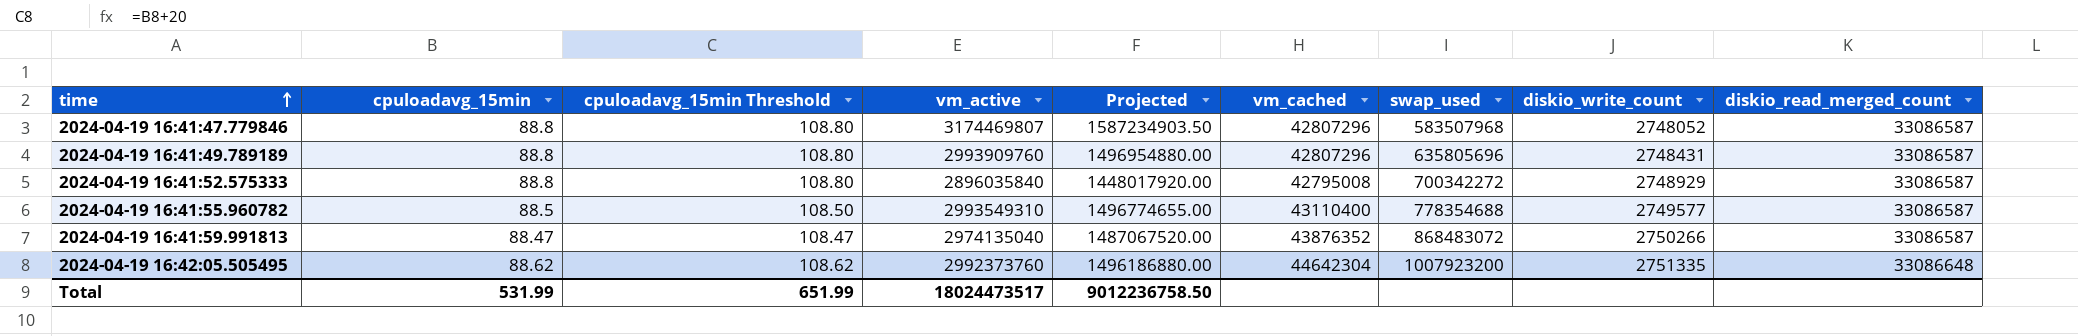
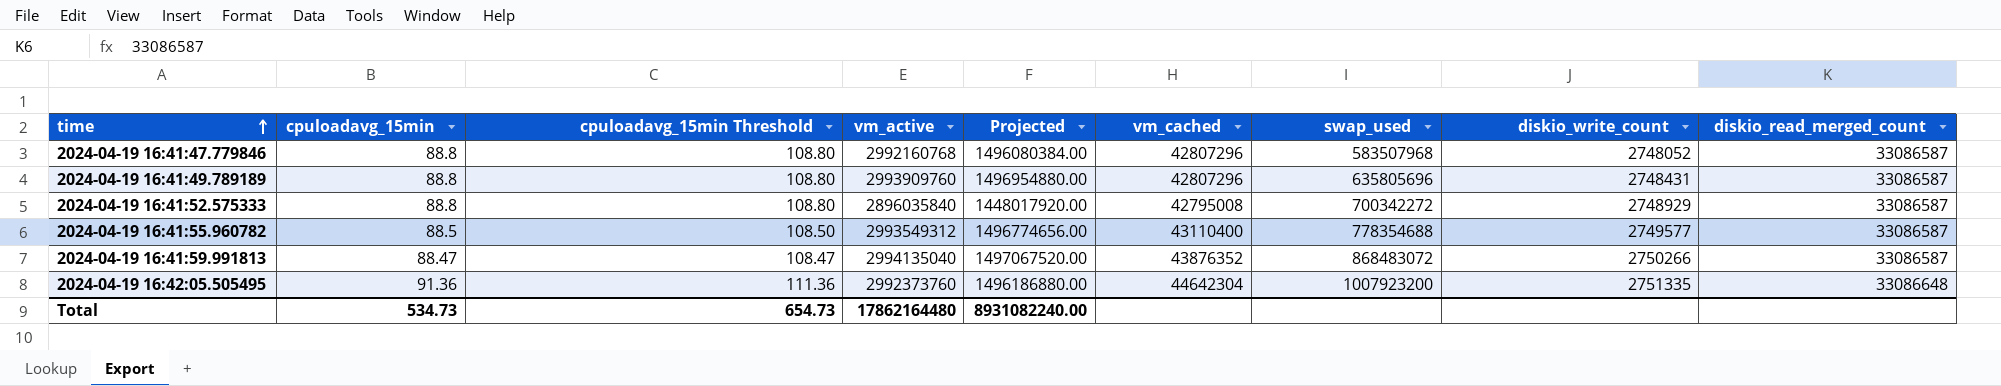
2024-04-19 16:41:47.779846 | vm_active: 3174469807 -> 2992160768
2024-04-19 16:41:47.779846 | Projected: 1587234903.50 -> 1496080384.00
2024-04-19 16:41:55.960782 | vm_active: 2993549310 -> 2993549312
2024-04-19 16:41:55.960782 | Projected: 1496774655.00 -> 1496774656.00
2024-04-19 16:41:59.991813 | vm_active: 2974135040 -> 2994135040
2024-04-19 16:41:59.991813 | Projected: 1487067520.00 -> 1497067520.00
2024-04-19 16:42:05.505495 | cpuloadavg_15min: 88.62 -> 91.36
2024-04-19 16:42:05.505495 | cpuloadavg_15min Threshold: 108.62 -> 111.36
Total | cpuloadavg_15min: 531.99 -> 534.73
Total | cpuloadavg_15min Threshold: 651.99 -> 654.73
Total | vm_active: 18024473517 -> 17862164480
Total | Projected: 9012236758.50 -> 8931082240.00

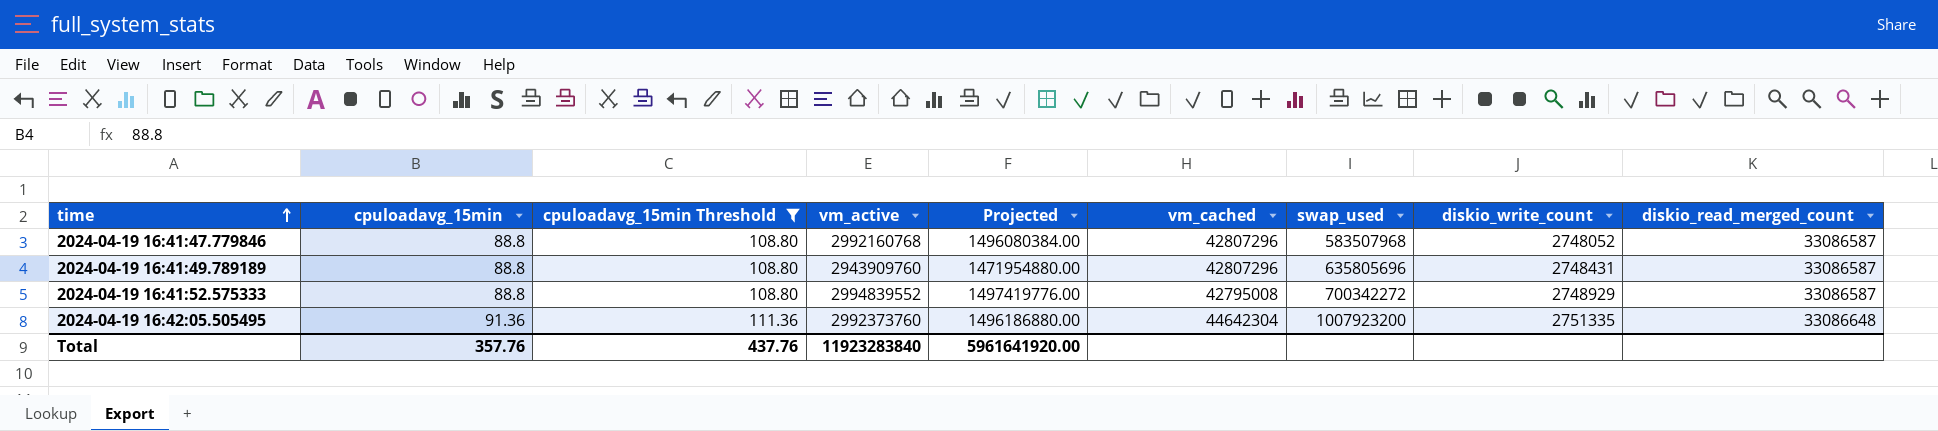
filter: none -> cpuloadavg_15min Threshold >= 108.80
2024-04-19 16:41:49.789189 | vm_active: 2993909760 -> 2943909760
2024-04-19 16:41:49.789189 | Projected: 1496954880.00 -> 1471954880.00
2024-04-19 16:41:52.575333 | vm_active: 2896035840 -> 2994839552
2024-04-19 16:41:52.575333 | Projected: 1448017920.00 -> 1497419776.00
Total | cpuloadavg_15min: 534.73 -> 357.76
Total | cpuloadavg_15min Threshold: 654.73 -> 437.76
Total | vm_active: 17862164480 -> 11923283840
Total | Projected: 8931082240.00 -> 5961641920.00

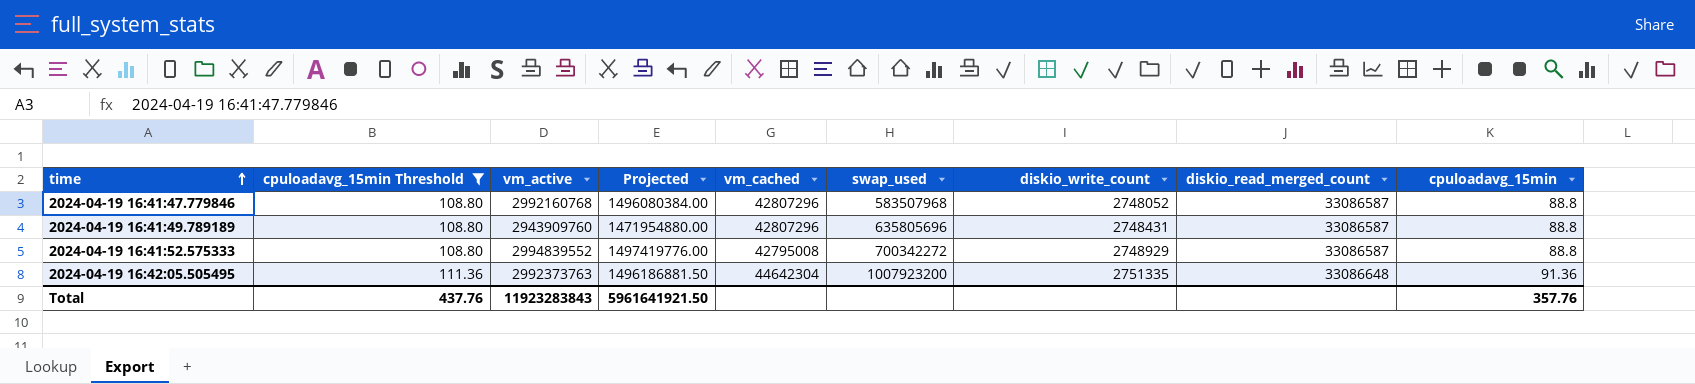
column cpuloadavg_15min | position: 2 -> 9
2024-04-19 16:42:05.505495 | vm_active: 2992373760 -> 2992373763
2024-04-19 16:42:05.505495 | Projected: 1496186880.00 -> 1496186881.50
Total | vm_active: 11923283840 -> 11923283843
Total | Projected: 5961641920.00 -> 5961641921.50

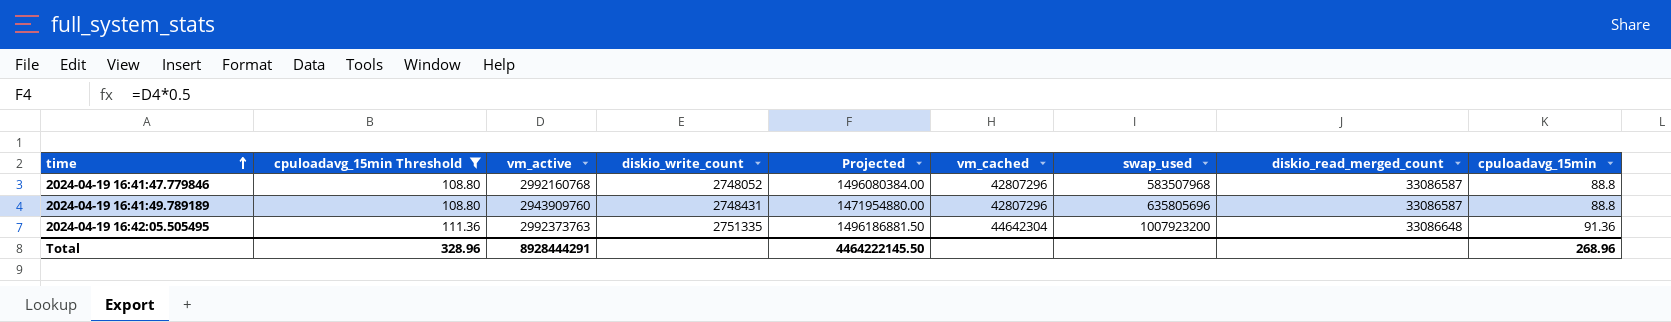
column diskio_write_count | position: 7 -> 4
row 2024-04-19 16:41:52.575333: 108.80 | 2994839552 | 1497419776.00 | 42795008 | 700342272 | 2748929 | 33086587 | 88.8 -> none
Total | cpuloadavg_15min Threshold: 437.76 -> 328.96
Total | vm_active: 11923283843 -> 8928444291
Total | Projected: 5961641921.50 -> 4464222145.50
Total | cpuloadavg_15min: 357.76 -> 268.96

